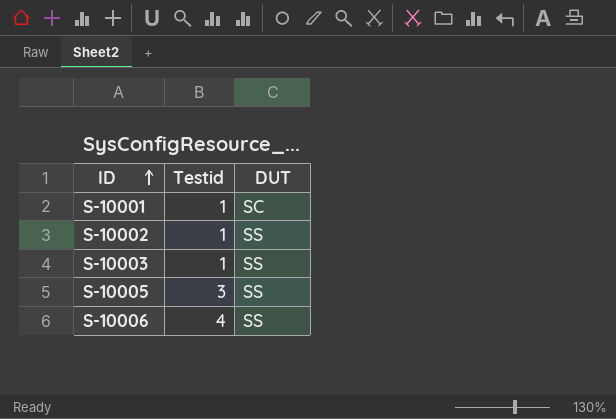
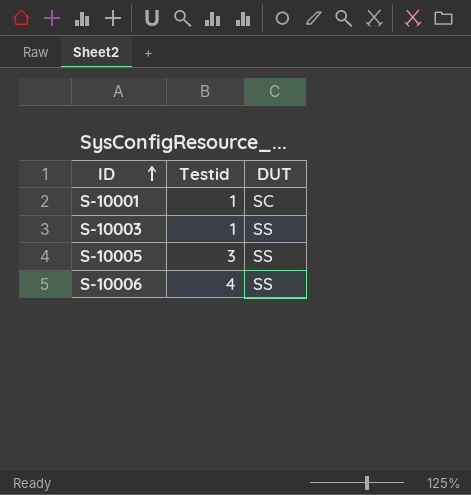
row S-10002: 1 | SS -> none

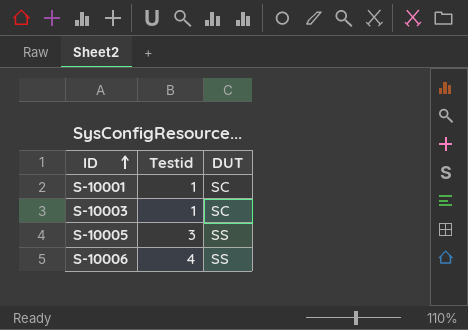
S-10003 | DUT: SS -> SC

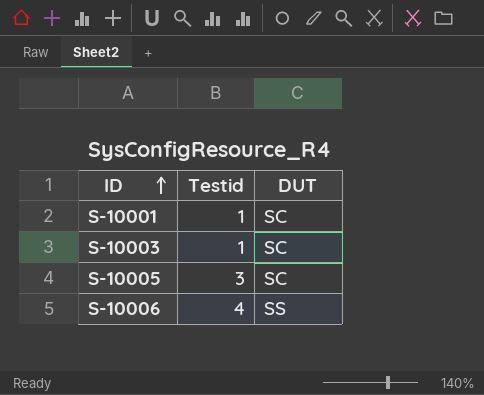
S-10005 | DUT: SS -> SC

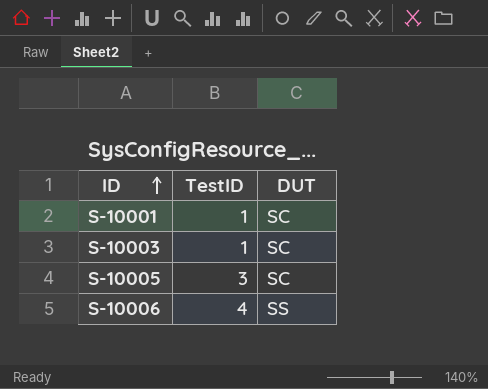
column name: Testid -> TestID

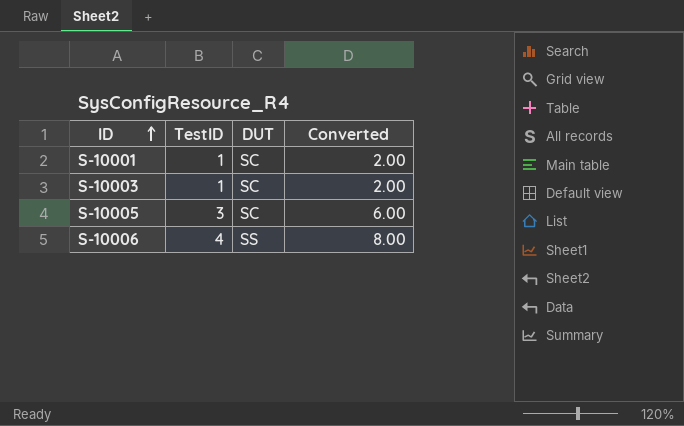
column Converted | formula: none -> [TestID] * 2

